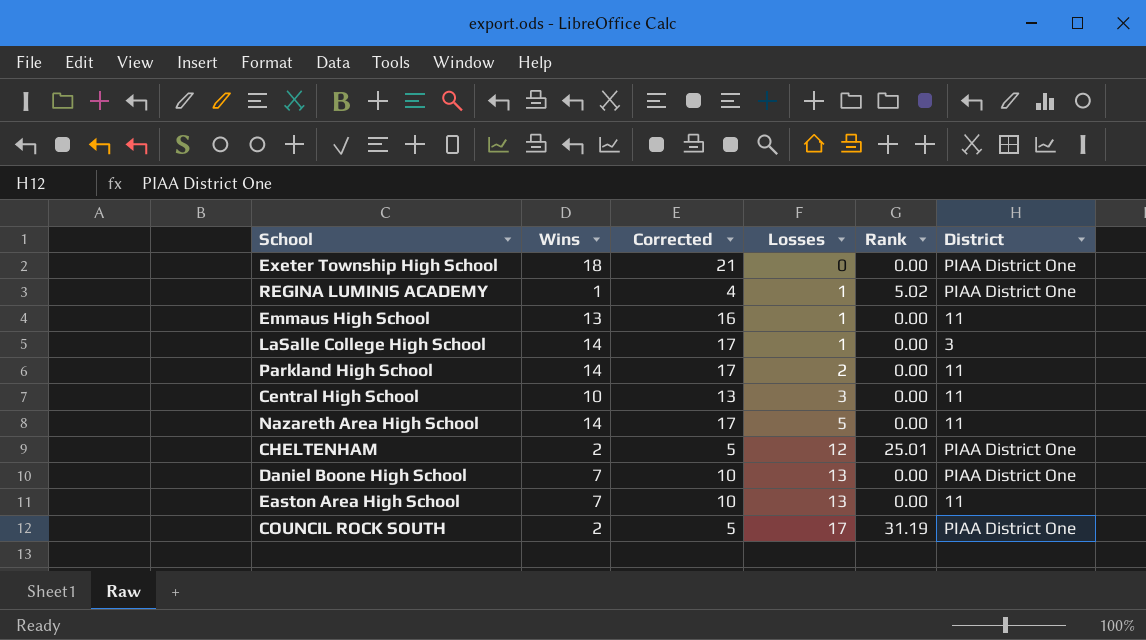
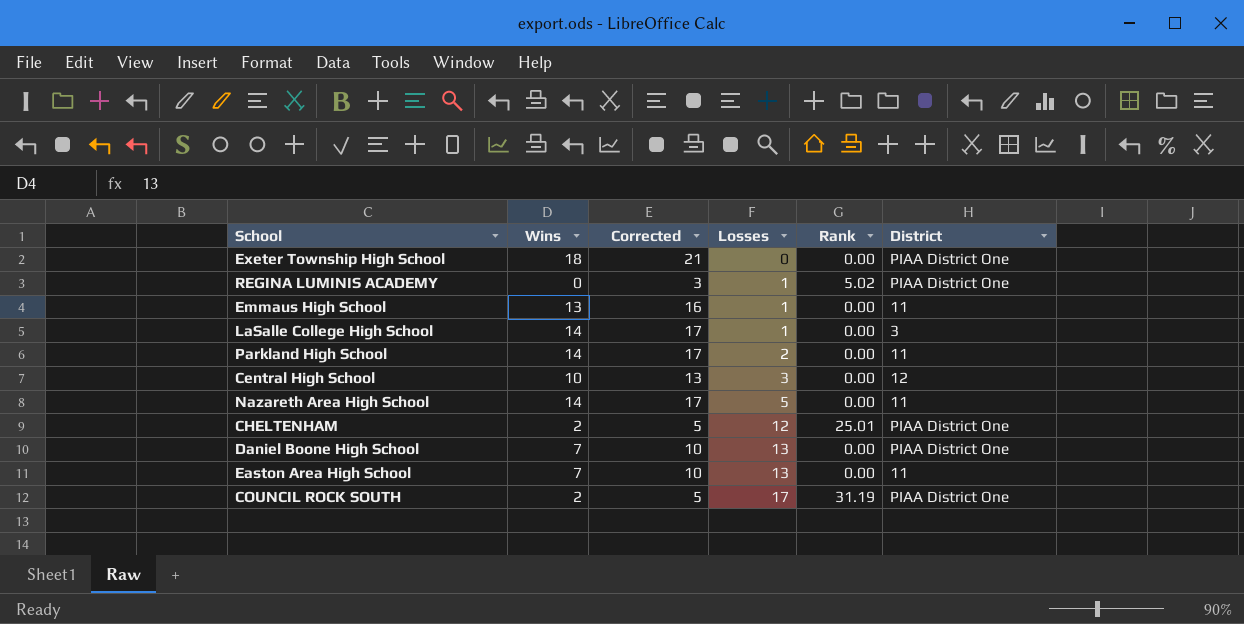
REGINA LUMINIS ACADEMY | Wins: 1 -> 0
REGINA LUMINIS ACADEMY | Corrected: 4 -> 3
Central High School | District: 11 -> 12

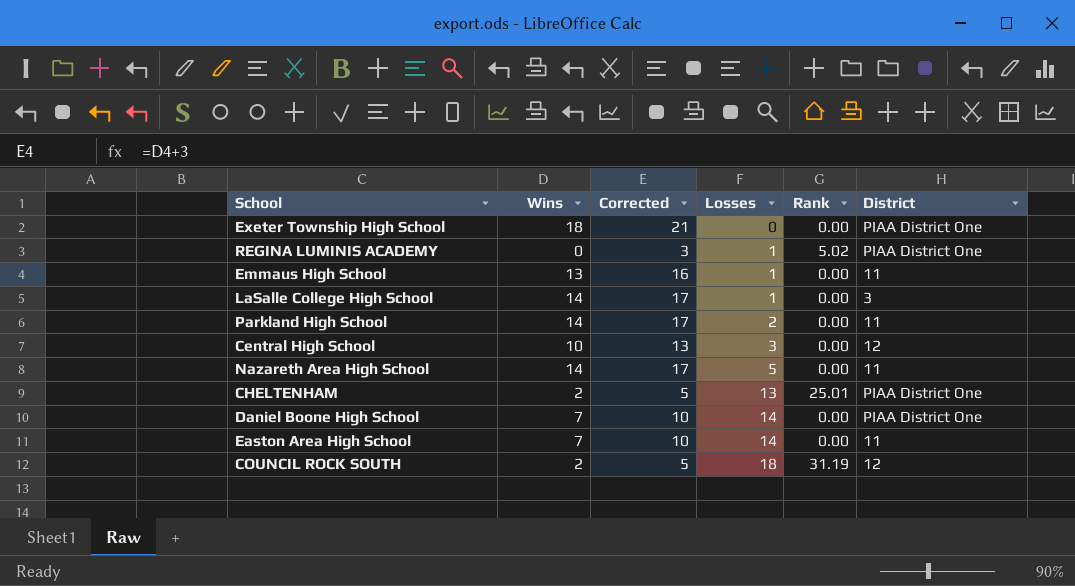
CHELTENHAM | Losses: 12 -> 13
Daniel Boone High School | Losses: 13 -> 14
Easton Area High School | Losses: 13 -> 14
COUNCIL ROCK SOUTH | Losses: 17 -> 18
COUNCIL ROCK SOUTH | District: PIAA District One -> 12

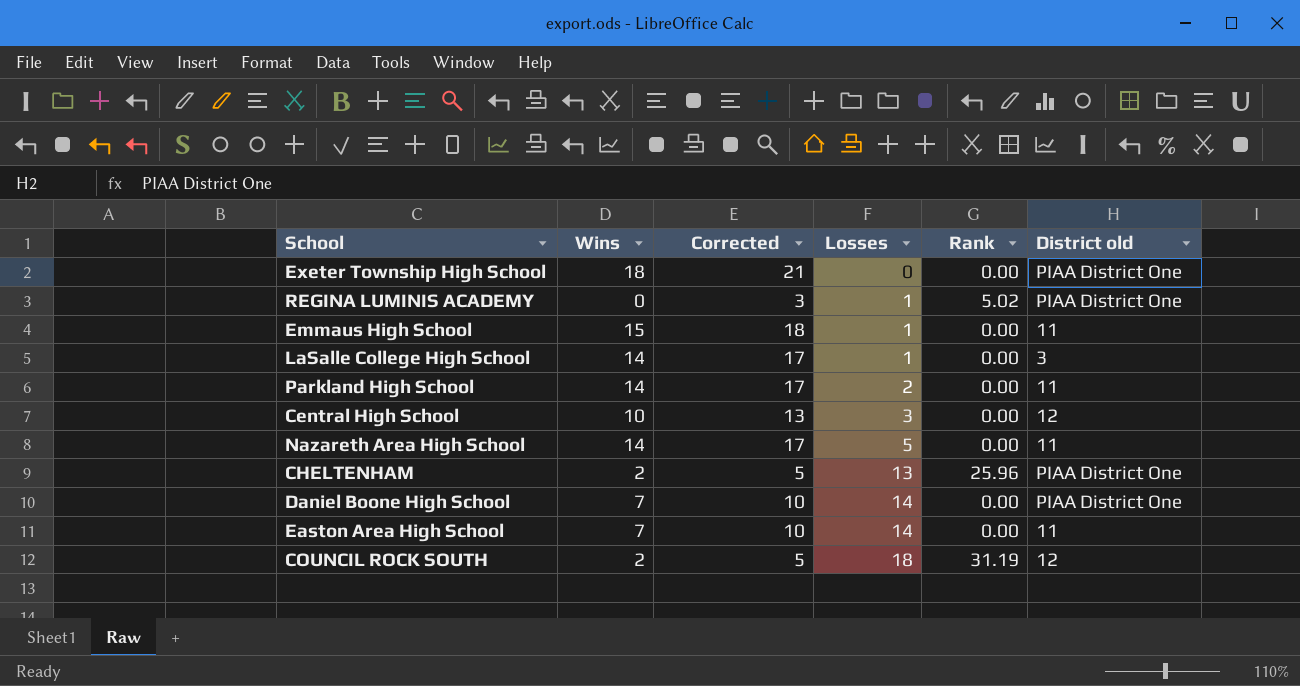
column name: District -> District old
Emmaus High School | Wins: 13 -> 15
Emmaus High School | Corrected: 16 -> 18
CHELTENHAM | Rank: 25.01 -> 25.96

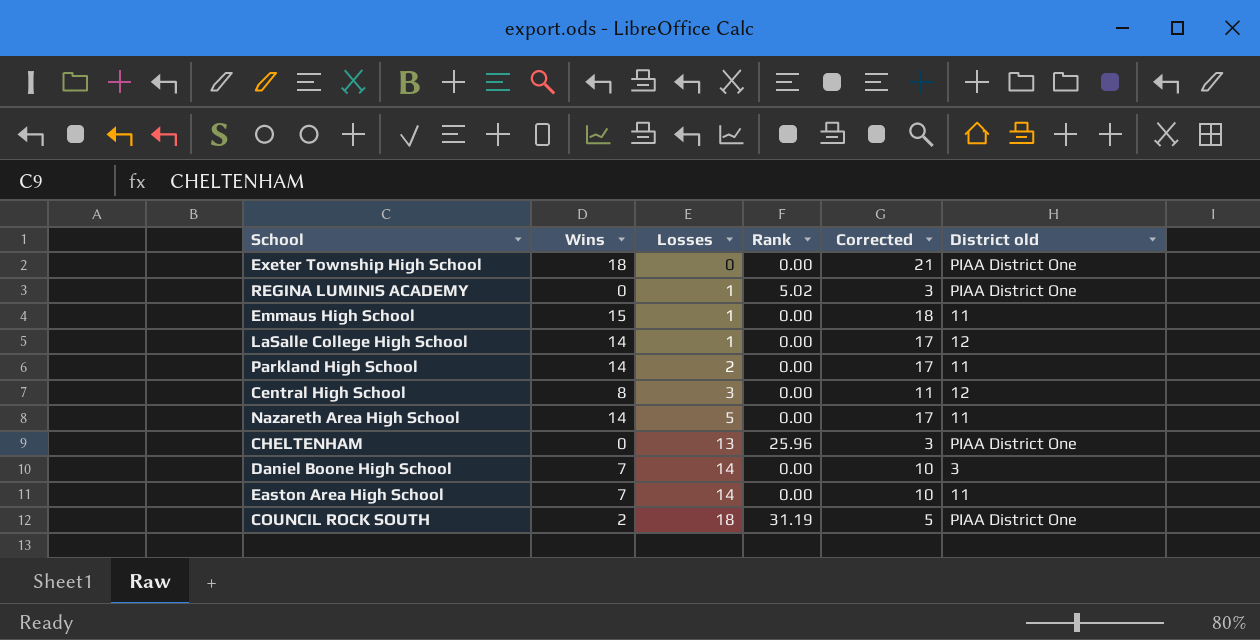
column Corrected | position: 3 -> 5
LaSalle College High School | District old: 3 -> 12
Central High School | Wins: 10 -> 8
Central High School | Corrected: 13 -> 11
CHELTENHAM | Wins: 2 -> 0
CHELTENHAM | Corrected: 5 -> 3
Daniel Boone High School | District old: PIAA District One -> 3
COUNCIL ROCK SOUTH | District old: 12 -> PIAA District One

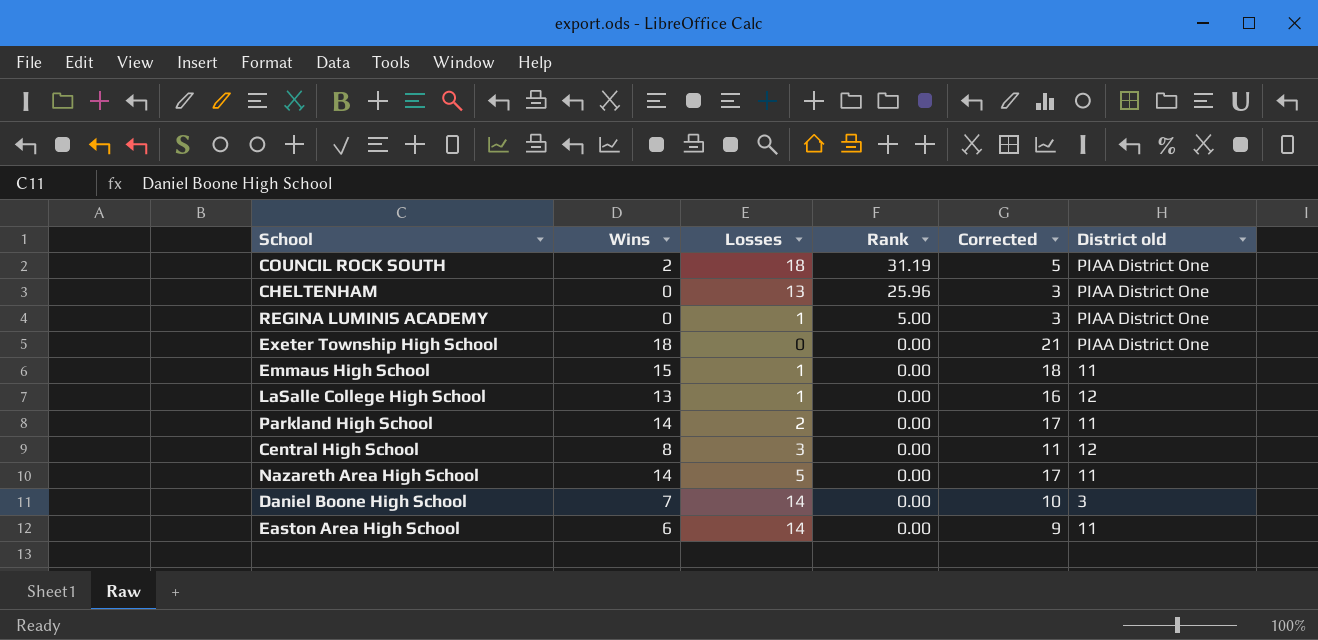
row order: Losses ascending -> Rank descending
REGINA LUMINIS ACADEMY | Rank: 5.02 -> 5.00
LaSalle College High School | Wins: 14 -> 13
LaSalle College High School | Corrected: 17 -> 16
Easton Area High School | Wins: 7 -> 6
Easton Area High School | Corrected: 10 -> 9

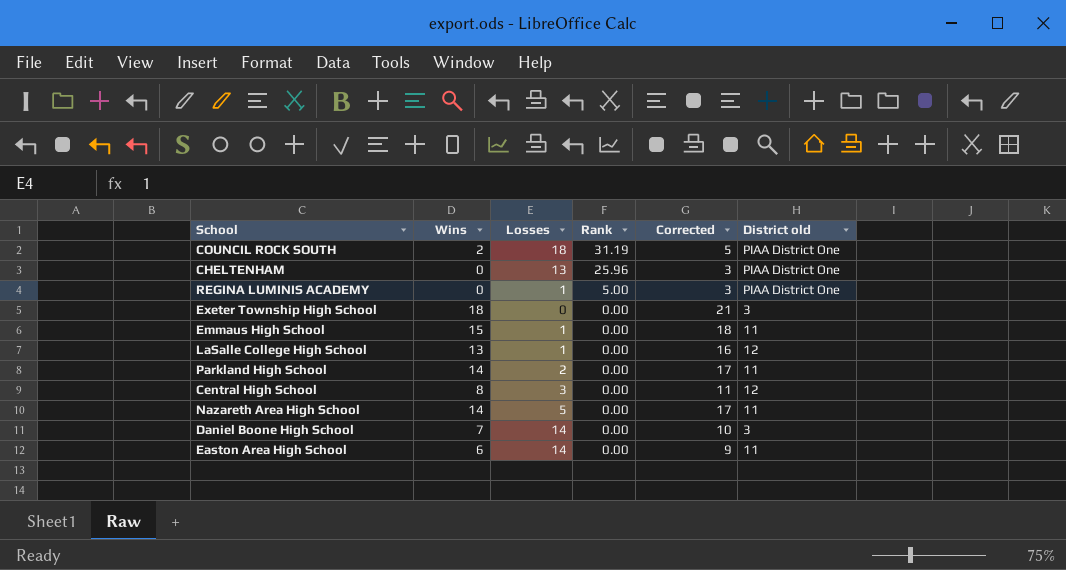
Exeter Township High School | District old: PIAA District One -> 3

